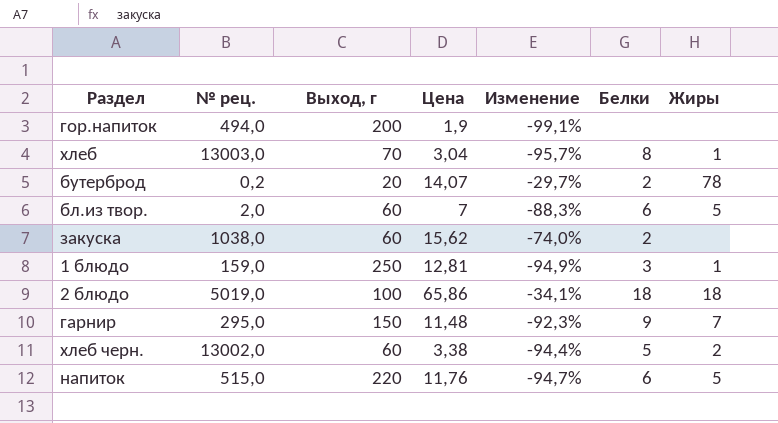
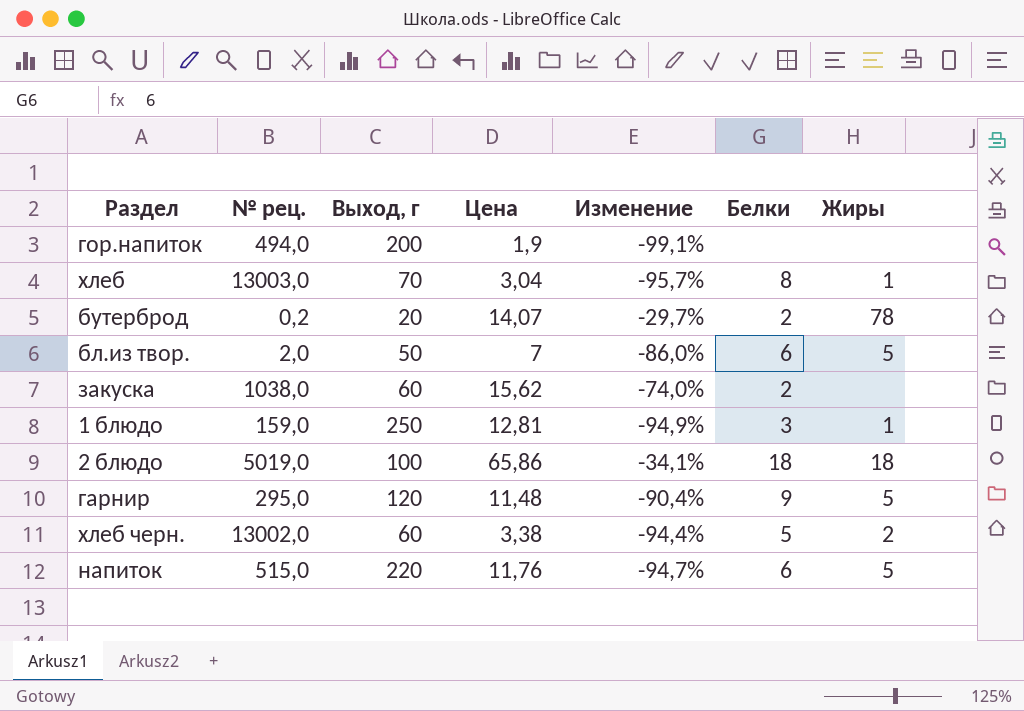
бл.из твор. | Выход, г: 60 -> 50
бл.из твор. | Изменение: -88,3% -> -86,0%
гарнир | Выход, г: 150 -> 120
гарнир | Изменение: -92,3% -> -90,4%
гарнир | Жиры: 7 -> 5

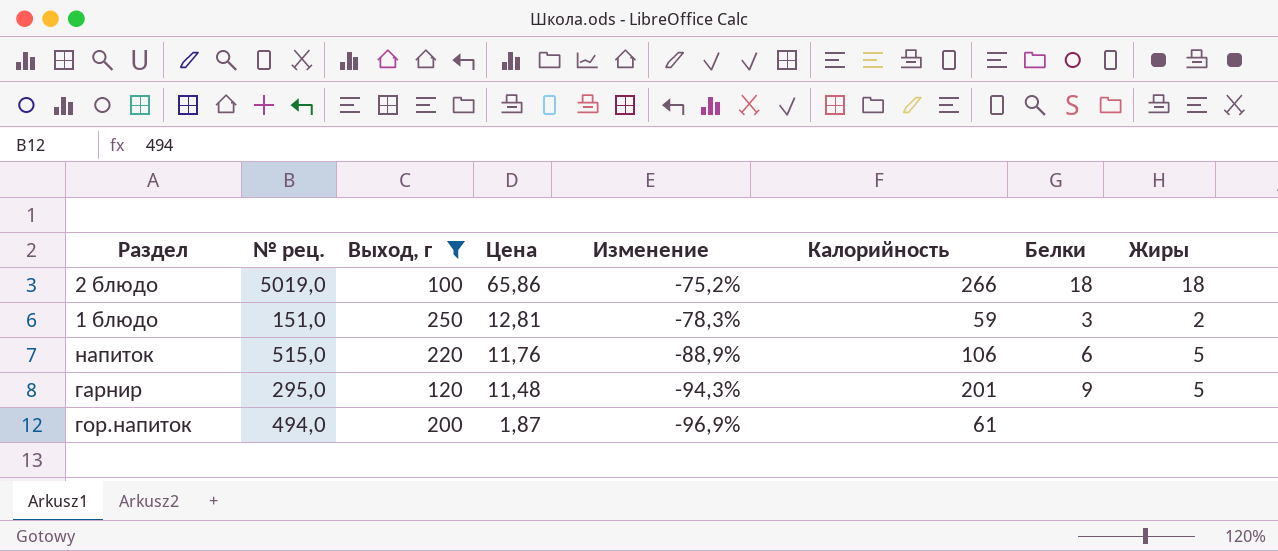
filter: none -> Выход, г >= 100
row order: none -> Цена descending
column Изменение | formula: ([Цена] - [Выход, г]) / [Выход, г] -> ([Цена] - [Калорийность]) / [Калорийность]
column Калорийность | position: none -> 6
1 блюдо | № рец.: 159,0 -> 151,0
1 блюдо | Жиры: 1 -> 2
гор.напиток | Цена: 1,9 -> 1,87

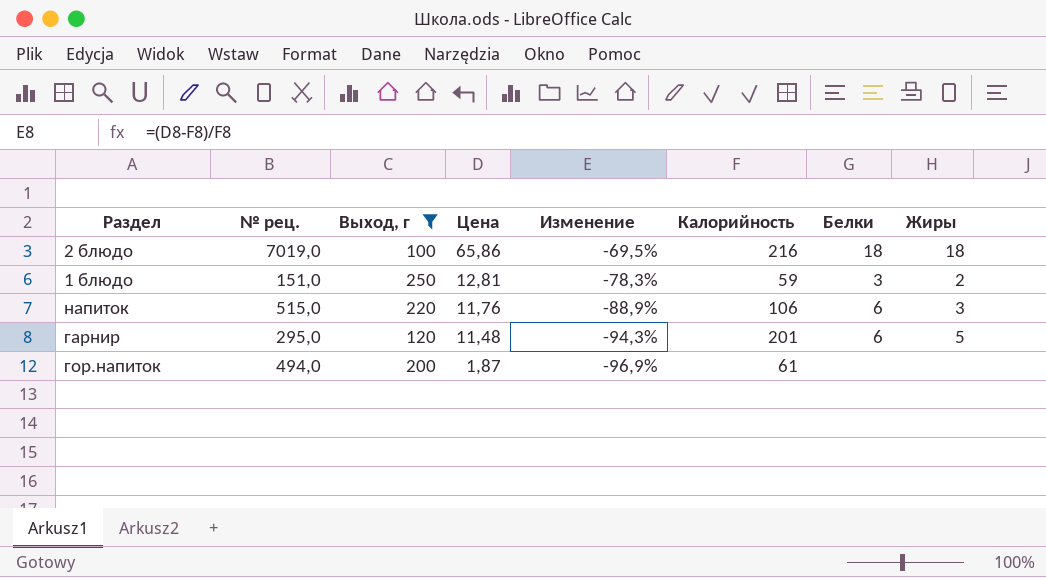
2 блюдо | № рец.: 5019,0 -> 7019,0
2 блюдо | Изменение: -75,2% -> -69,5%
2 блюдо | Калорийность: 266 -> 216
напиток | Жиры: 5 -> 3
гарнир | Белки: 9 -> 6

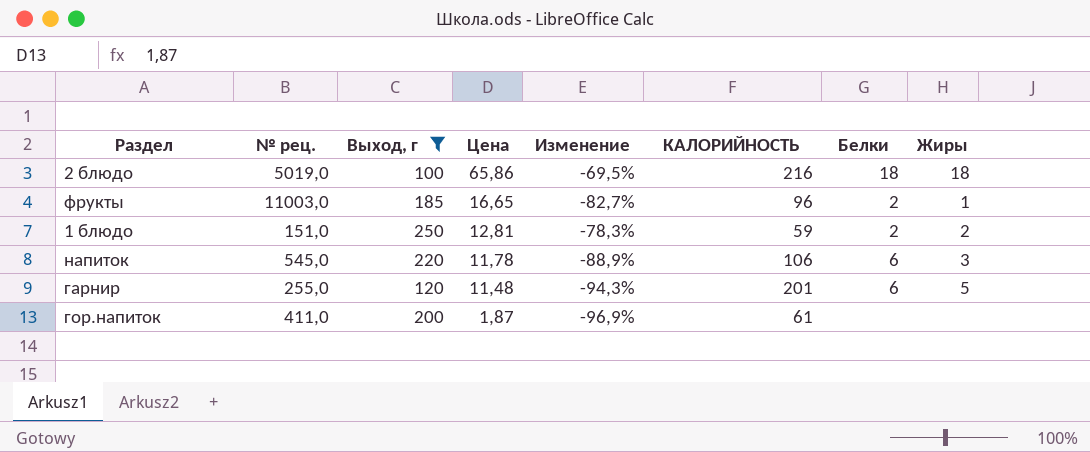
column name: Калорийность -> КАЛОРИЙНОСТЬ
2 блюдо | № рец.: 7019,0 -> 5019,0
row фрукты: none -> 11003,0 | 185 | 16,65 | -82,7% | 96 | 2 | 1
1 блюдо | Белки: 3 -> 2
напиток | № рец.: 515,0 -> 545,0
напиток | Цена: 11,76 -> 11,78
гарнир | № рец.: 295,0 -> 255,0
гор.напиток | № рец.: 494,0 -> 411,0

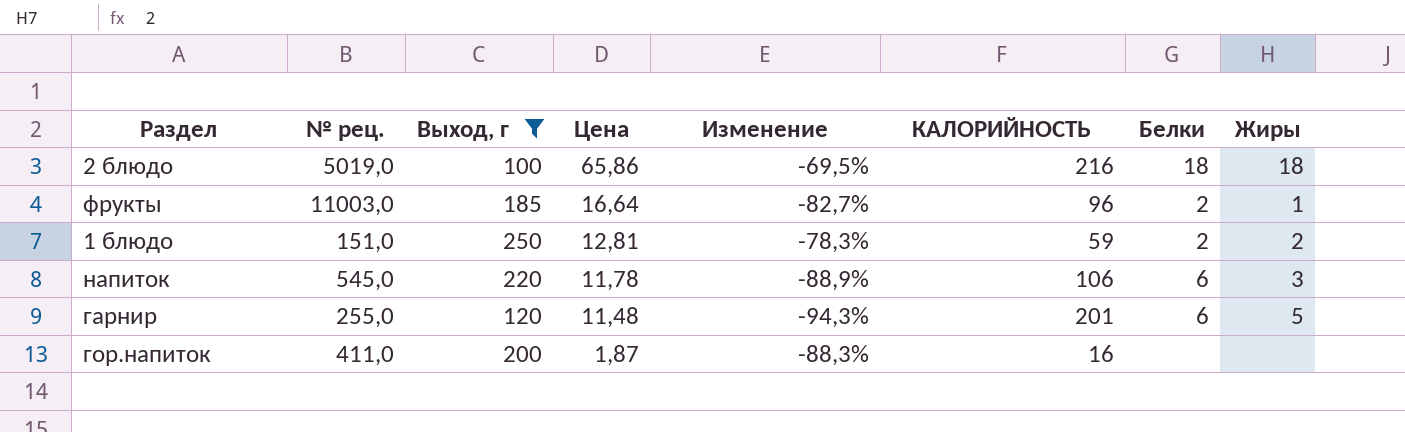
фрукты | Цена: 16,65 -> 16,64
гор.напиток | Изменение: -96,9% -> -88,3%
гор.напиток | КАЛОРИЙНОСТЬ: 61 -> 16

